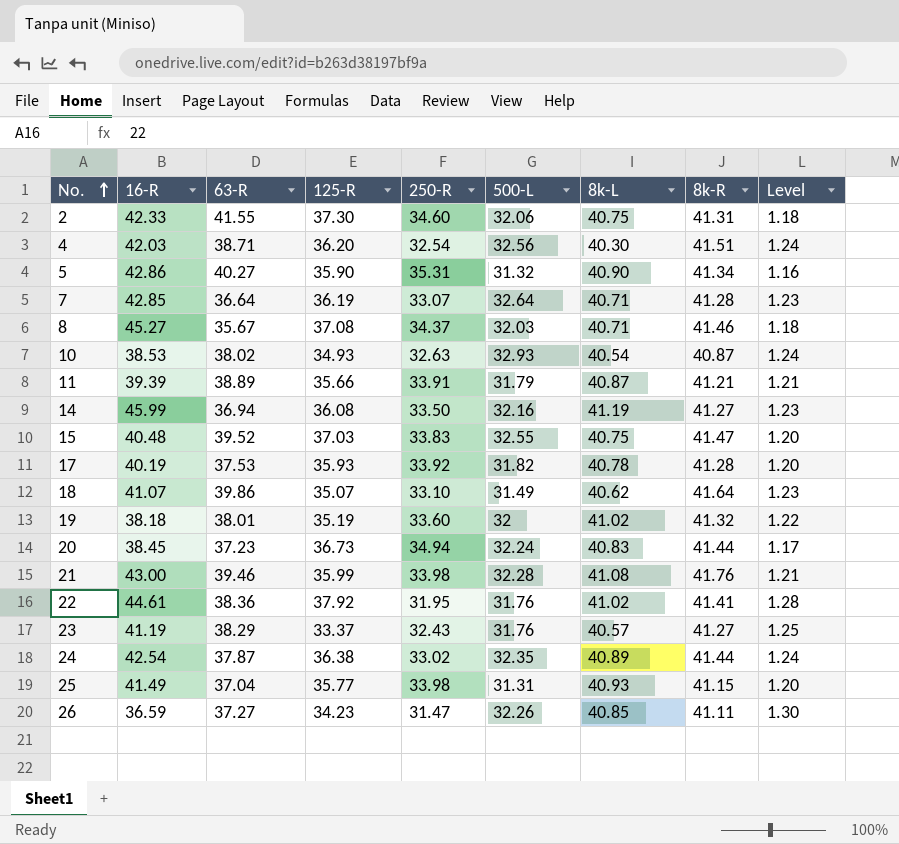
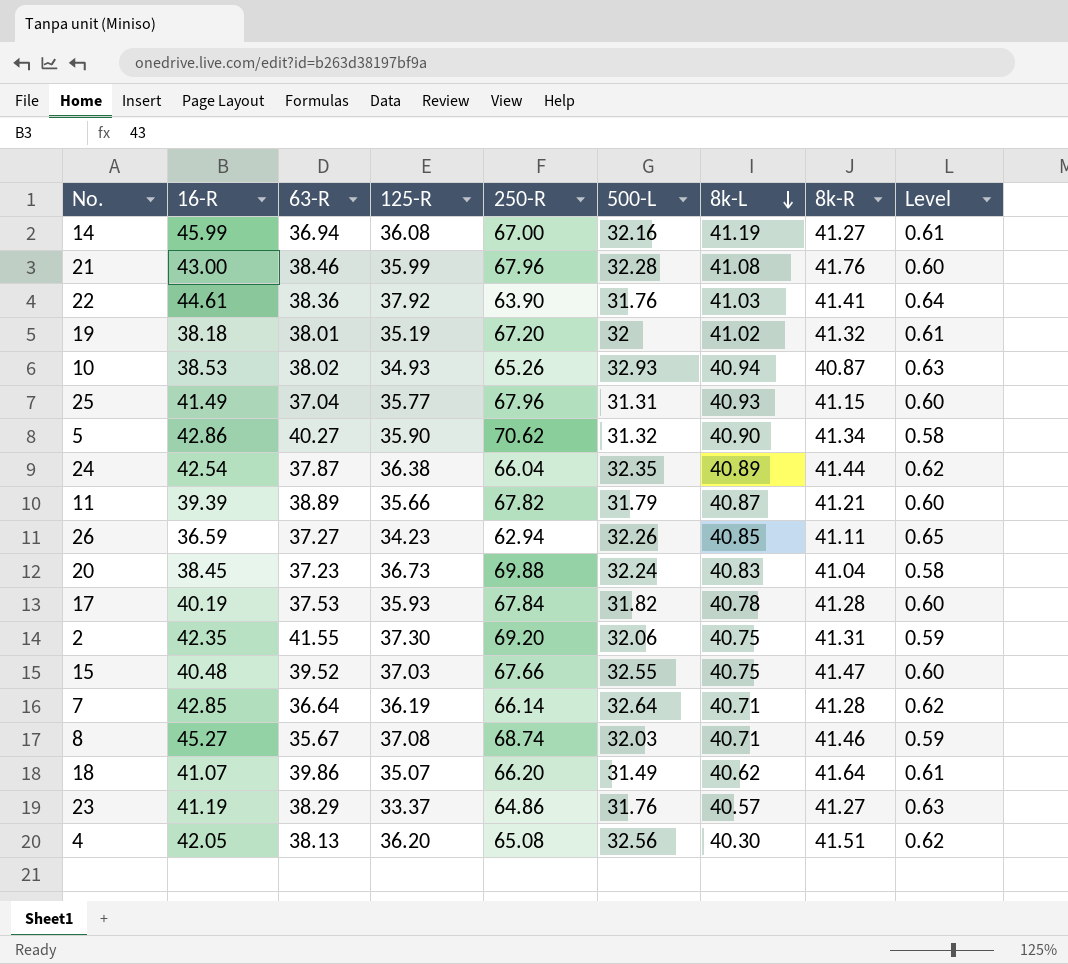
row order: No. ascending -> 8k-L descending
14 | 250-R: 33.50 -> 67.00
14 | Level: 1.23 -> 0.61
21 | 63-R: 39.46 -> 38.46
21 | 250-R: 33.98 -> 67.96
21 | Level: 1.21 -> 0.60
22 | 250-R: 31.95 -> 63.90
22 | 8k-L: 41.02 -> 41.03
22 | Level: 1.28 -> 0.64
19 | 250-R: 33.60 -> 67.20
19 | Level: 1.22 -> 0.61
10 | 250-R: 32.63 -> 65.26
10 | 8k-L: 40.54 -> 40.94
10 | Level: 1.24 -> 0.63
25 | 250-R: 33.98 -> 67.96
25 | Level: 1.20 -> 0.60
5 | 250-R: 35.31 -> 70.62
5 | Level: 1.16 -> 0.58
24 | 250-R: 33.02 -> 66.04
24 | Level: 1.24 -> 0.62
11 | 250-R: 33.91 -> 67.82
11 | Level: 1.21 -> 0.60
26 | 250-R: 31.47 -> 62.94
26 | Level: 1.30 -> 0.65
20 | 250-R: 34.94 -> 69.88
20 | 8k-R: 41.44 -> 41.04
20 | Level: 1.17 -> 0.58
17 | 250-R: 33.92 -> 67.84
17 | Level: 1.20 -> 0.60
2 | 16-R: 42.33 -> 42.35
2 | 250-R: 34.60 -> 69.20
2 | Level: 1.18 -> 0.59
15 | 250-R: 33.83 -> 67.66
15 | Level: 1.20 -> 0.60
7 | 250-R: 33.07 -> 66.14
7 | Level: 1.23 -> 0.62
8 | 250-R: 34.37 -> 68.74
8 | Level: 1.18 -> 0.59
18 | 250-R: 33.10 -> 66.20
18 | Level: 1.23 -> 0.61
23 | 250-R: 32.43 -> 64.86
23 | Level: 1.25 -> 0.63
4 | 16-R: 42.03 -> 42.05
4 | 63-R: 38.71 -> 38.13
4 | 250-R: 32.54 -> 65.08
4 | Level: 1.24 -> 0.62

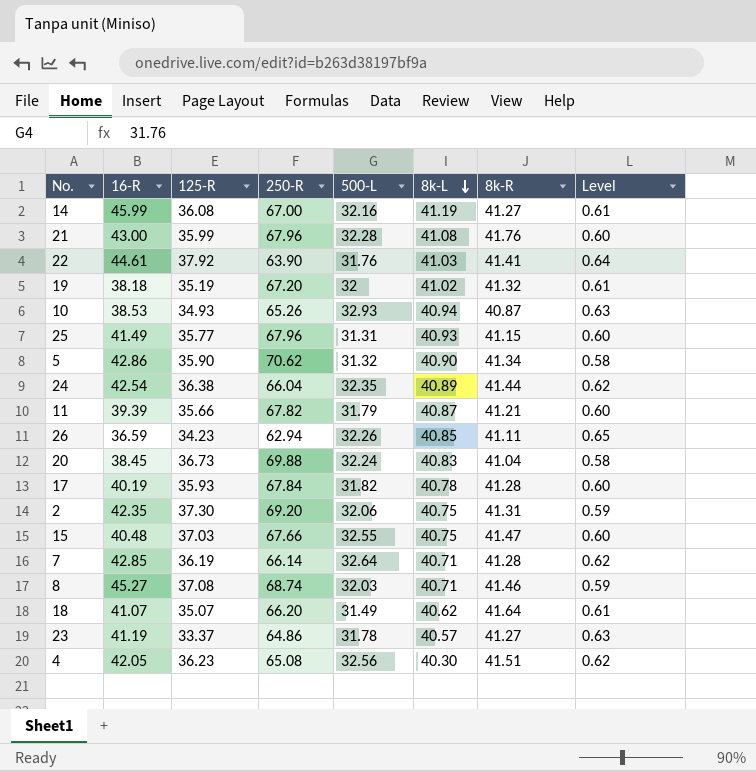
column 63-R | position: 3 -> none
23 | 500-L: 31.76 -> 31.78
4 | 125-R: 36.20 -> 36.23

